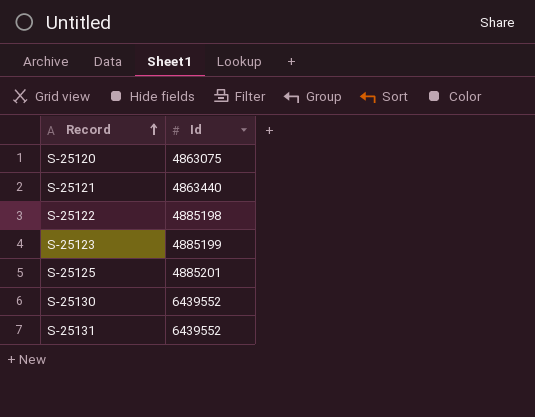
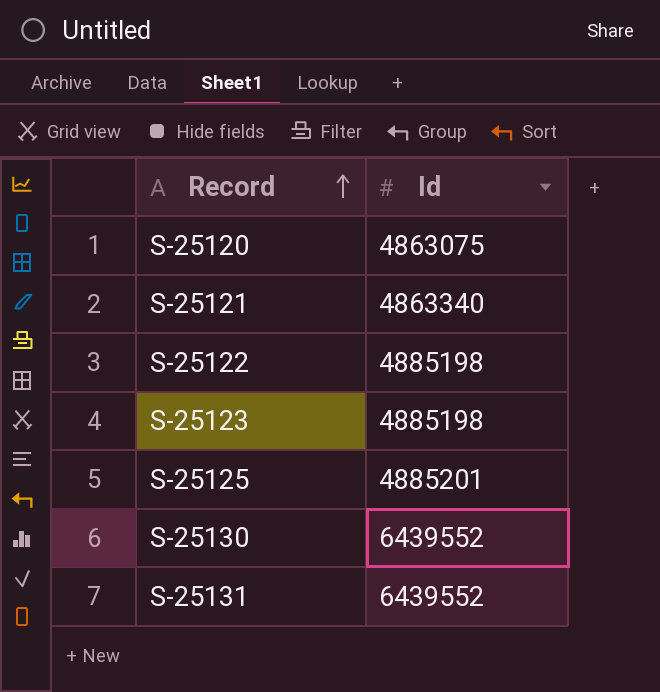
S-25121 | Id: 4863440 -> 4863340
S-25123 | Id: 4885199 -> 4885198

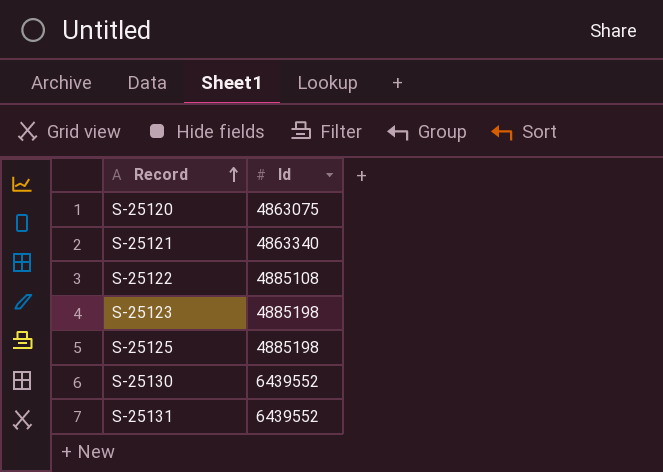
S-25122 | Id: 4885198 -> 4885108
S-25125 | Id: 4885201 -> 4885198

